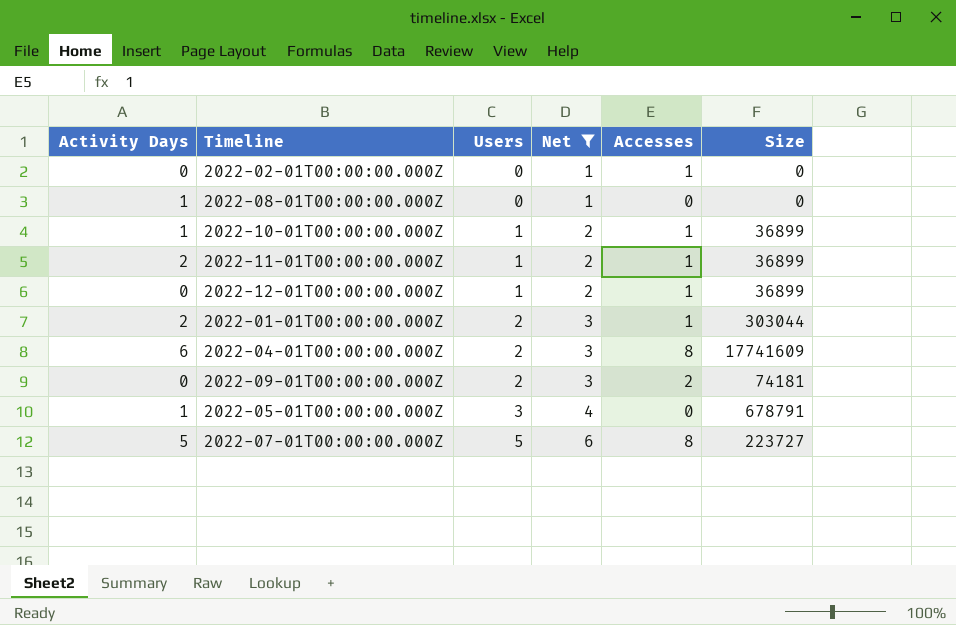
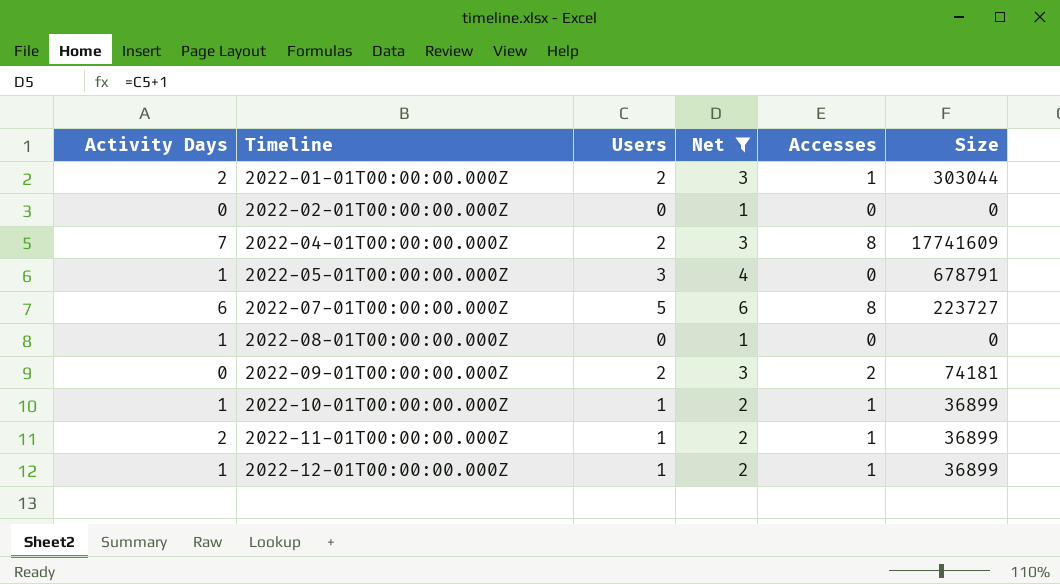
row order: Users ascending -> Timeline ascending
2022-02-01T00:00:00.000Z | Accesses: 1 -> 0
2022-04-01T00:00:00.000Z | Activity Days: 6 -> 7
2022-07-01T00:00:00.000Z | Activity Days: 5 -> 6
2022-12-01T00:00:00.000Z | Activity Days: 0 -> 1

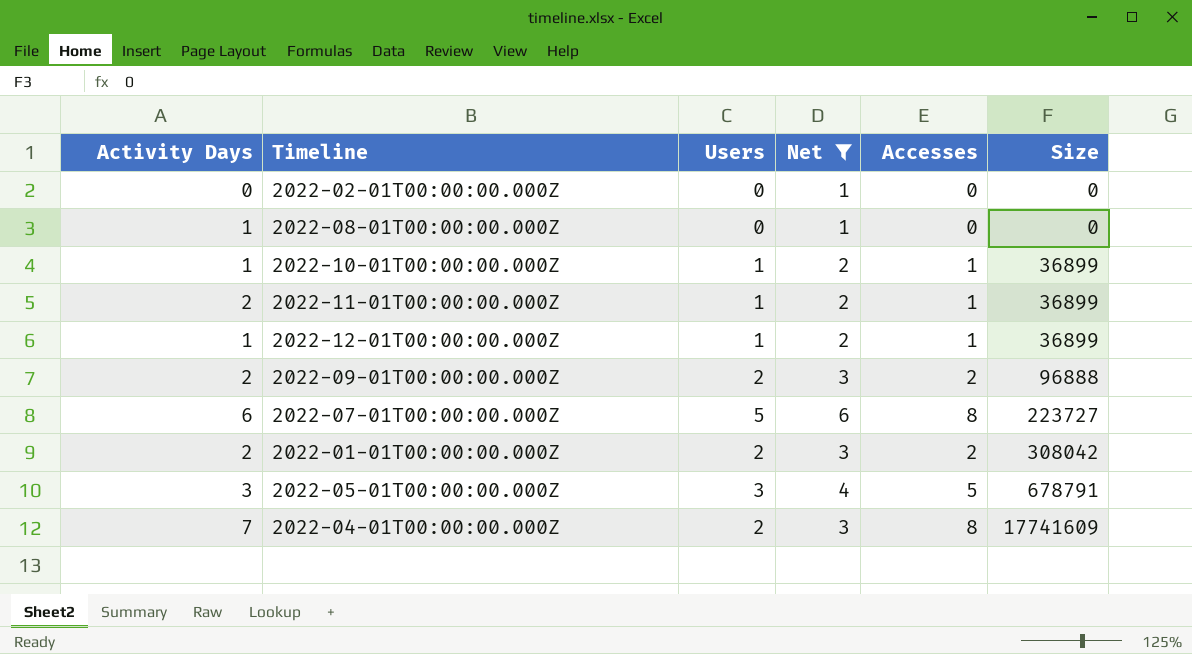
row order: Timeline ascending -> Size ascending
2022-09-01T00:00:00.000Z | Activity Days: 0 -> 2
2022-09-01T00:00:00.000Z | Size: 74181 -> 96888
2022-01-01T00:00:00.000Z | Accesses: 1 -> 2
2022-01-01T00:00:00.000Z | Size: 303044 -> 308042
2022-05-01T00:00:00.000Z | Activity Days: 1 -> 3
2022-05-01T00:00:00.000Z | Accesses: 0 -> 5

